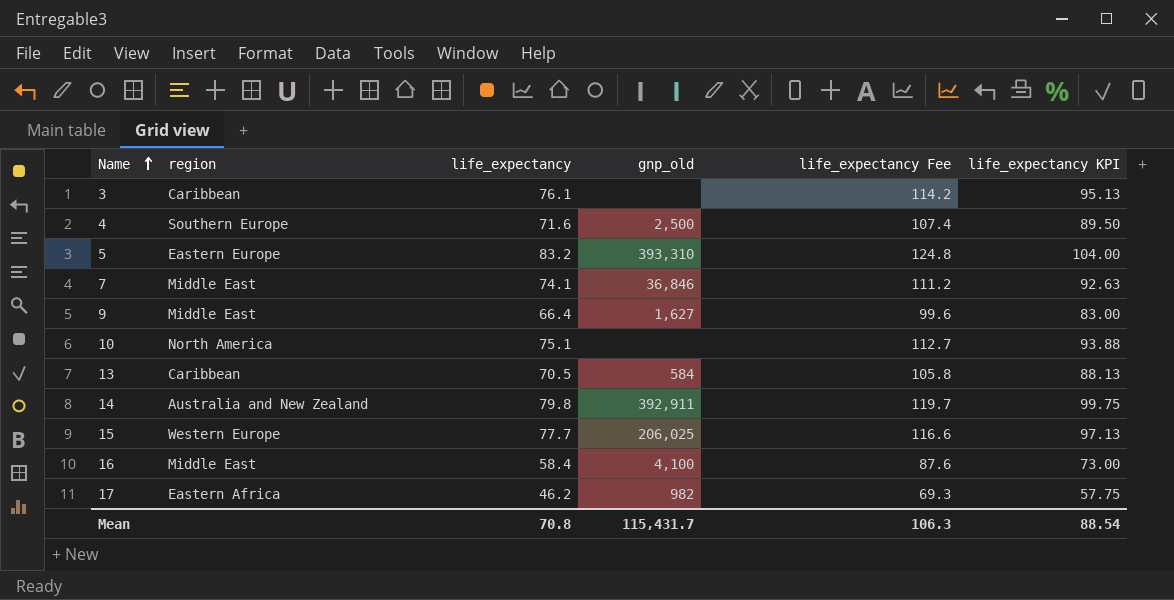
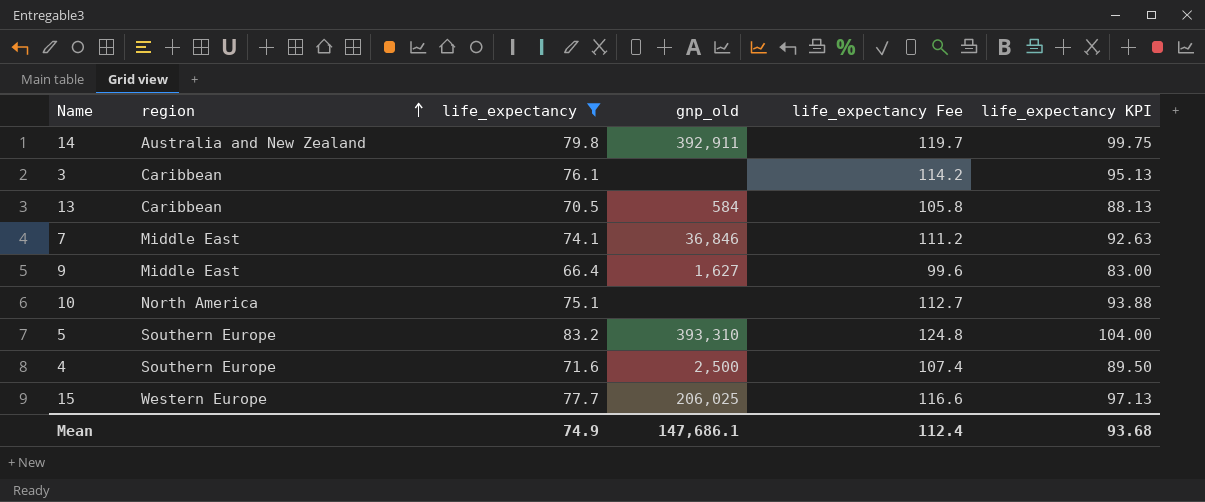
filter: none -> life_expectancy >= 66.4
row order: Name ascending -> region ascending
5 | region: Eastern Europe -> Southern Europe
Mean | life_expectancy: 70.8 -> 74.9
Mean | gnp_old: 115,431.7 -> 147,686.1
Mean | life_expectancy Fee: 106.3 -> 112.4
Mean | life_expectancy KPI: 88.54 -> 93.68

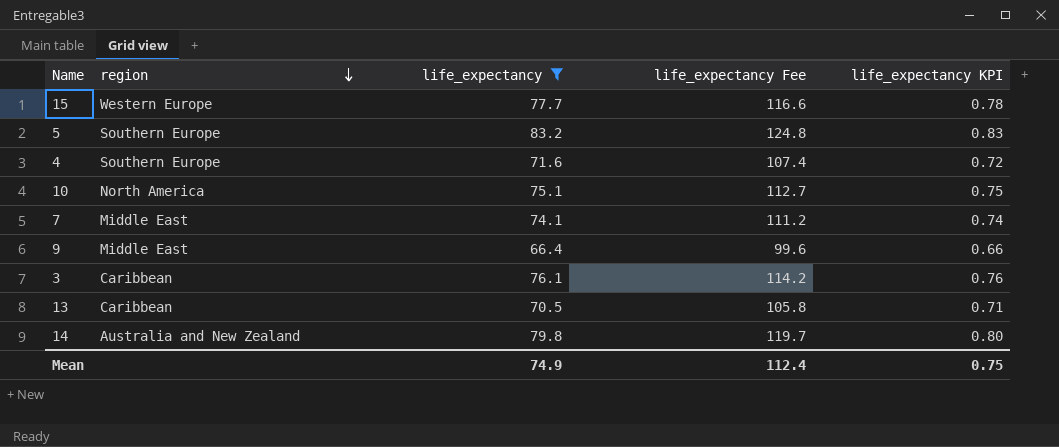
row order: region ascending -> region descending
column gnp_old | position: 4 -> none
column life_expectancy KPI | formula: [life_expectancy] * 1.25 -> [life_expectancy] * 0.01
Mean | life_expectancy KPI: 93.68 -> 0.75

